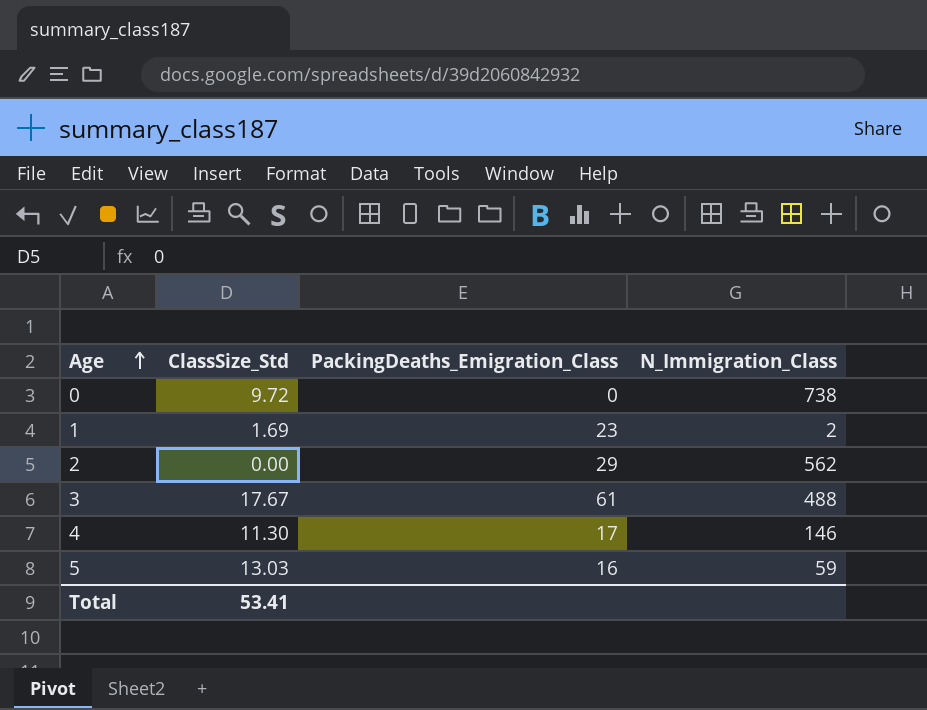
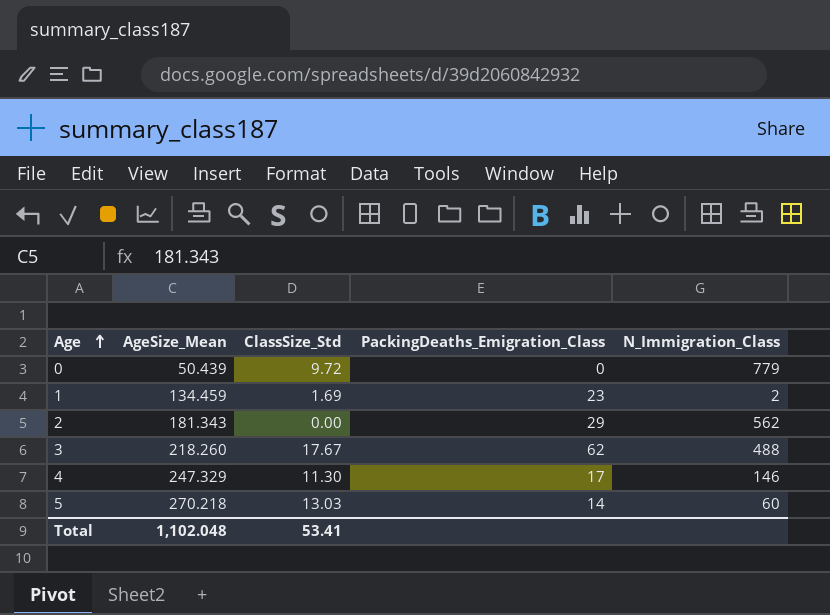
column AgeSize_Mean | position: none -> 2
0 | N_Immigration_Class: 738 -> 779
3 | PackingDeaths_Emigration_Class: 61 -> 62
5 | PackingDeaths_Emigration_Class: 16 -> 14
5 | N_Immigration_Class: 59 -> 60

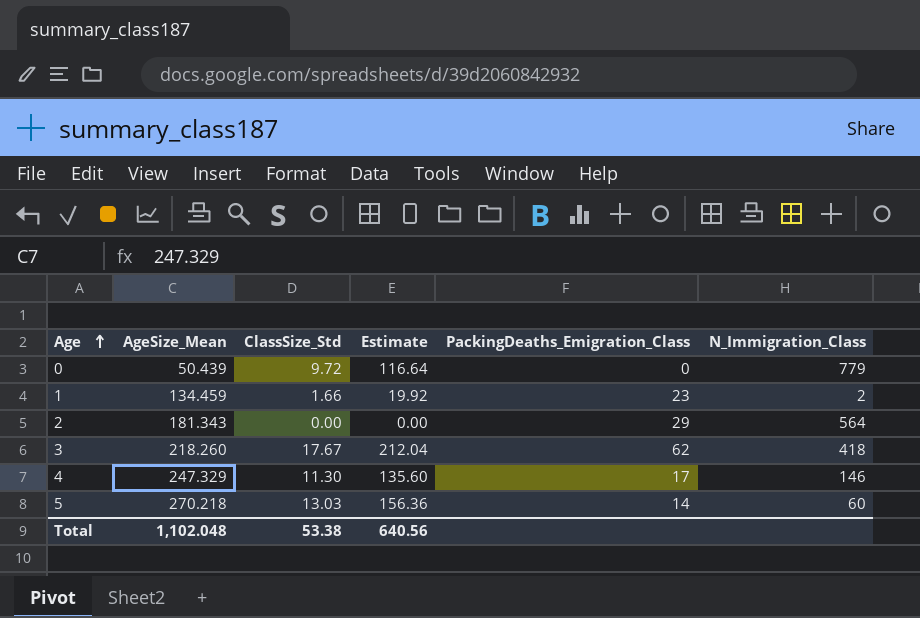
column Estimate | formula: none -> [ClassSize_Std] * 12
1 | ClassSize_Std: 1.69 -> 1.66
2 | N_Immigration_Class: 562 -> 564
3 | N_Immigration_Class: 488 -> 418
Total | ClassSize_Std: 53.41 -> 53.38

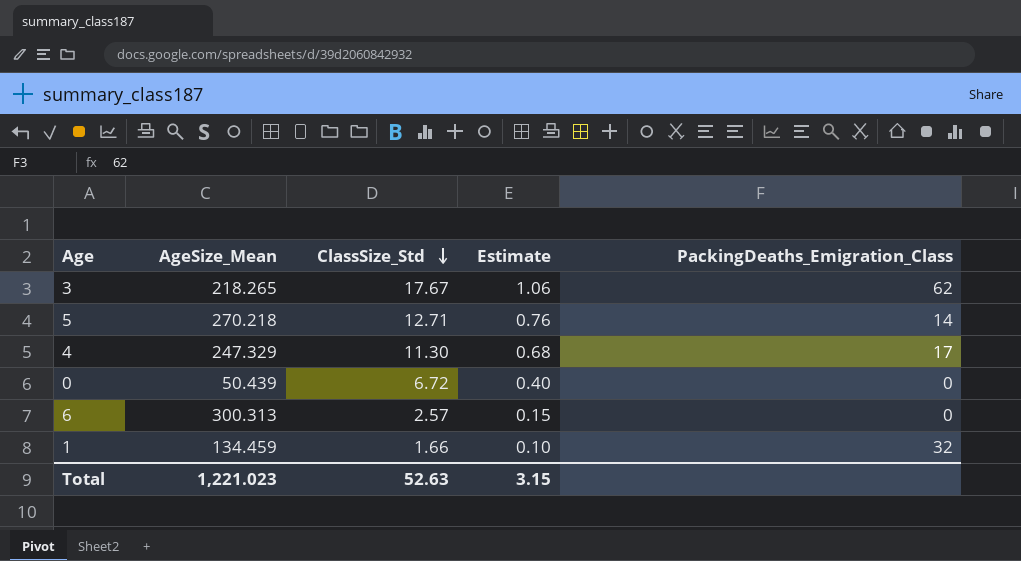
row order: Age ascending -> ClassSize_Std descending
column N_Immigration_Class | position: 6 -> none
column Estimate | formula: [ClassSize_Std] * 12 -> [ClassSize_Std] * 0.06
row 2: 181.343 | 0.00 | 0.00 | 29 | 564 -> none
3 | AgeSize_Mean: 218.260 -> 218.265
5 | ClassSize_Std: 13.03 -> 12.71
0 | ClassSize_Std: 9.72 -> 6.72
row 6: none -> 300.313 | 2.57 | 0.15 | 0
1 | PackingDeaths_Emigration_Class: 23 -> 32
Total | AgeSize_Mean: 1,102.048 -> 1,221.023
Total | ClassSize_Std: 53.38 -> 52.63
Total | Estimate: 640.56 -> 3.15

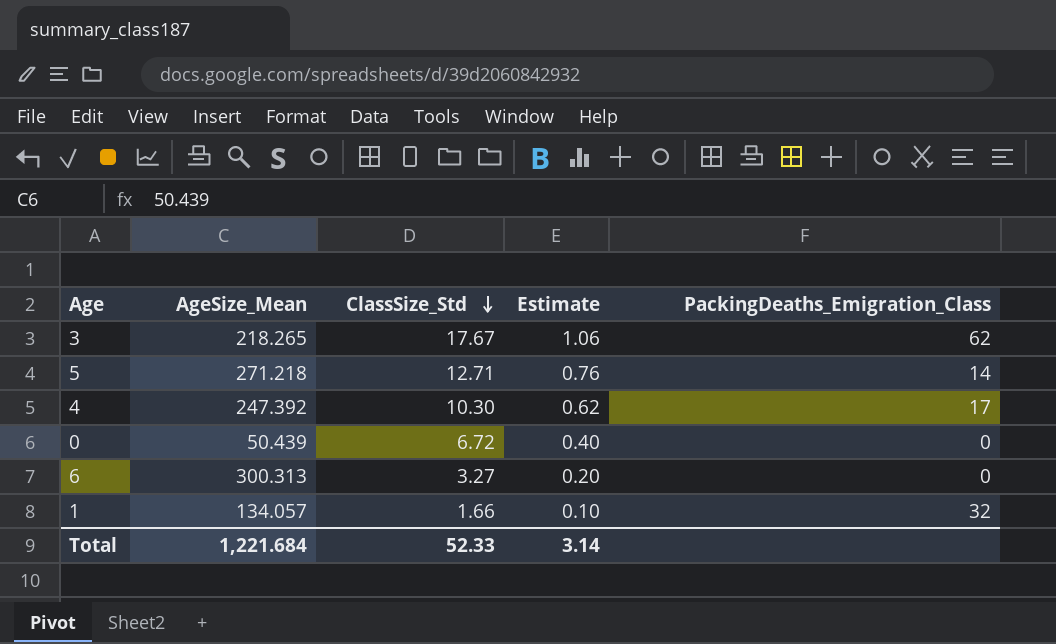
5 | AgeSize_Mean: 270.218 -> 271.218
4 | AgeSize_Mean: 247.329 -> 247.392
4 | ClassSize_Std: 11.30 -> 10.30
4 | Estimate: 0.68 -> 0.62
6 | ClassSize_Std: 2.57 -> 3.27
6 | Estimate: 0.15 -> 0.20
1 | AgeSize_Mean: 134.459 -> 134.057
Total | AgeSize_Mean: 1,221.023 -> 1,221.684
Total | ClassSize_Std: 52.63 -> 52.33
Total | Estimate: 3.15 -> 3.14

